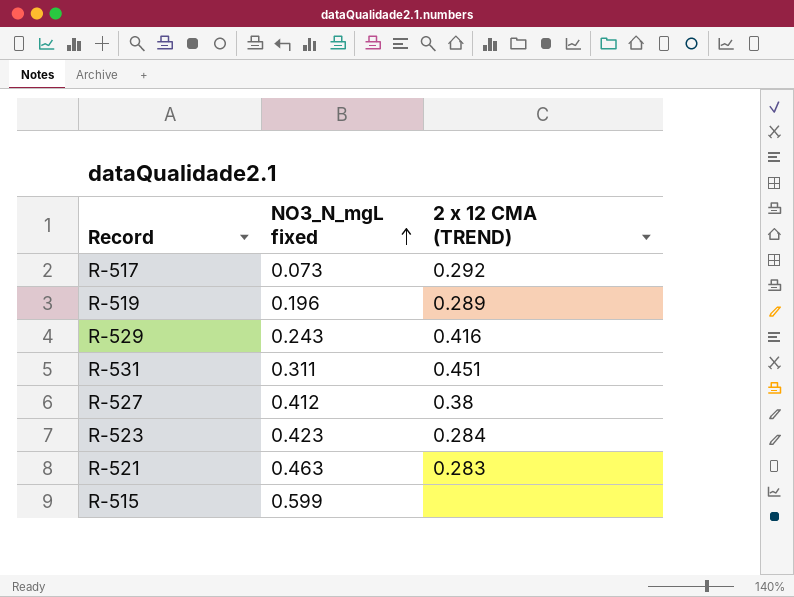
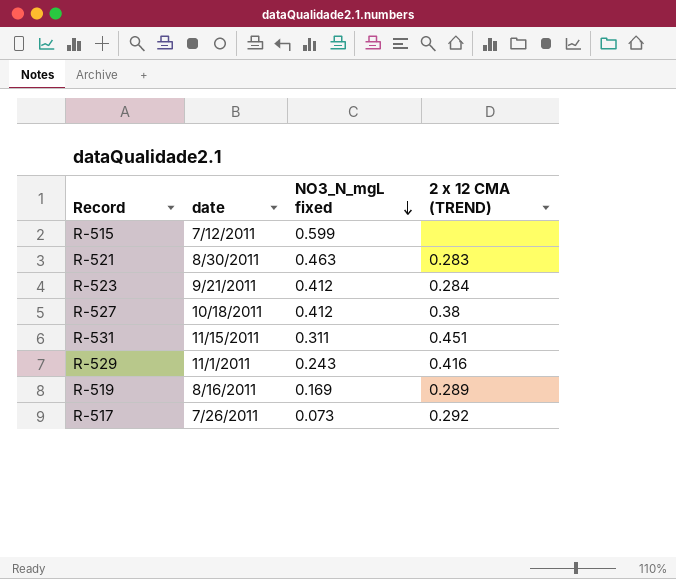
row order: NO3_N_mgL fixed ascending -> NO3_N_mgL fixed descending
column date | position: none -> 2
R-523 | NO3_N_mgL fixed: 0.423 -> 0.412
R-519 | NO3_N_mgL fixed: 0.196 -> 0.169

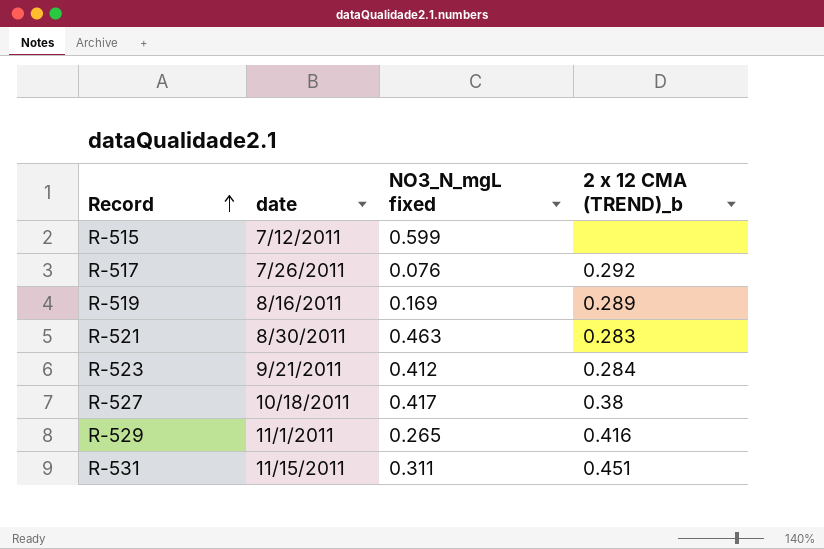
row order: NO3_N_mgL fixed descending -> Record ascending
column name: 2 x 12 CMA (TREND) -> 2 x 12 CMA (TREND)_b
R-517 | NO3_N_mgL fixed: 0.073 -> 0.076
R-527 | NO3_N_mgL fixed: 0.412 -> 0.417
R-529 | NO3_N_mgL fixed: 0.243 -> 0.265

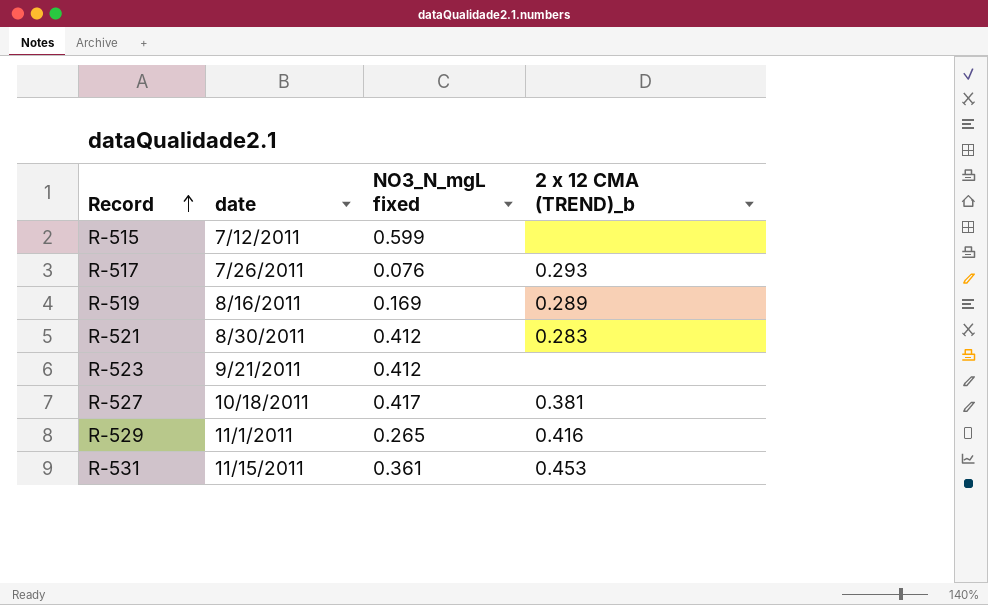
R-517 | 2 x 12 CMA (TREND)_b: 0.292 -> 0.293
R-521 | NO3_N_mgL fixed: 0.463 -> 0.412
R-523 | 2 x 12 CMA (TREND)_b: 0.284 -> none
R-527 | 2 x 12 CMA (TREND)_b: 0.38 -> 0.381
R-531 | NO3_N_mgL fixed: 0.311 -> 0.361
R-531 | 2 x 12 CMA (TREND)_b: 0.451 -> 0.453

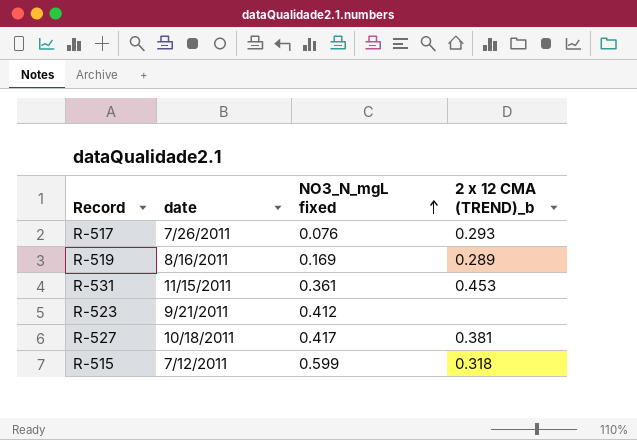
row order: Record ascending -> NO3_N_mgL fixed ascending
row R-521: 8/30/2011 | 0.412 | 0.283 -> none
row R-529: 11/1/2011 | 0.265 | 0.416 -> none
R-515 | 2 x 12 CMA (TREND)_b: none -> 0.318

